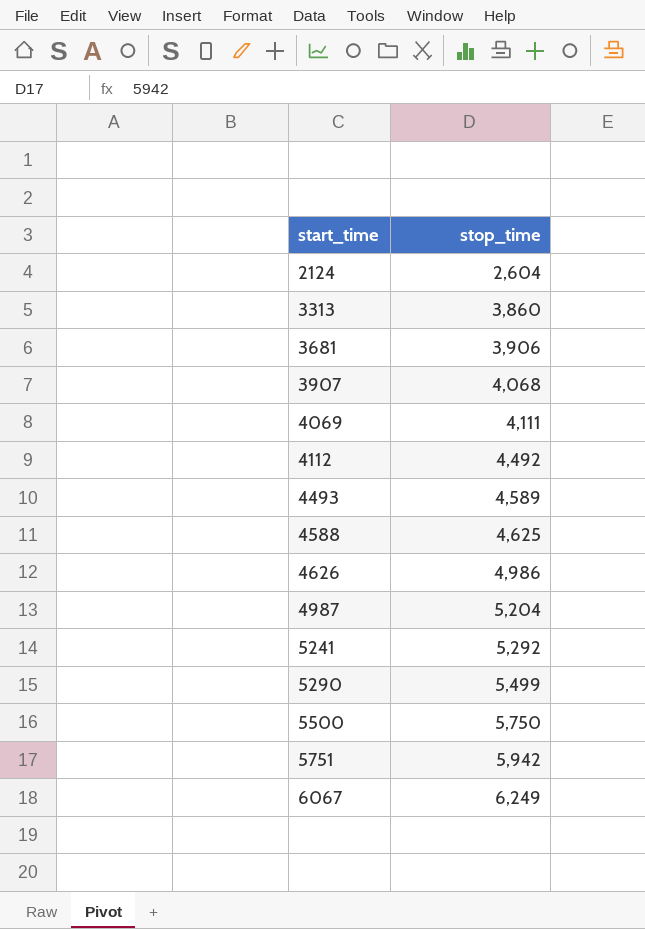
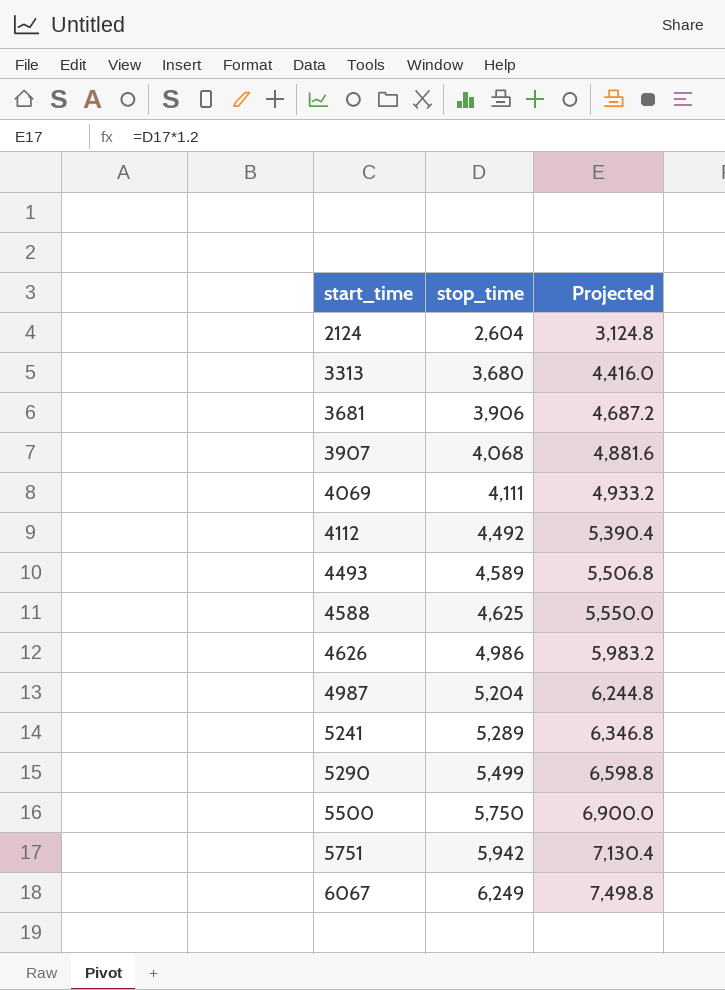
column Projected | formula: none -> [stop_time] * 1.2
3313 | stop_time: 3,860 -> 3,680
5241 | stop_time: 5,292 -> 5,289

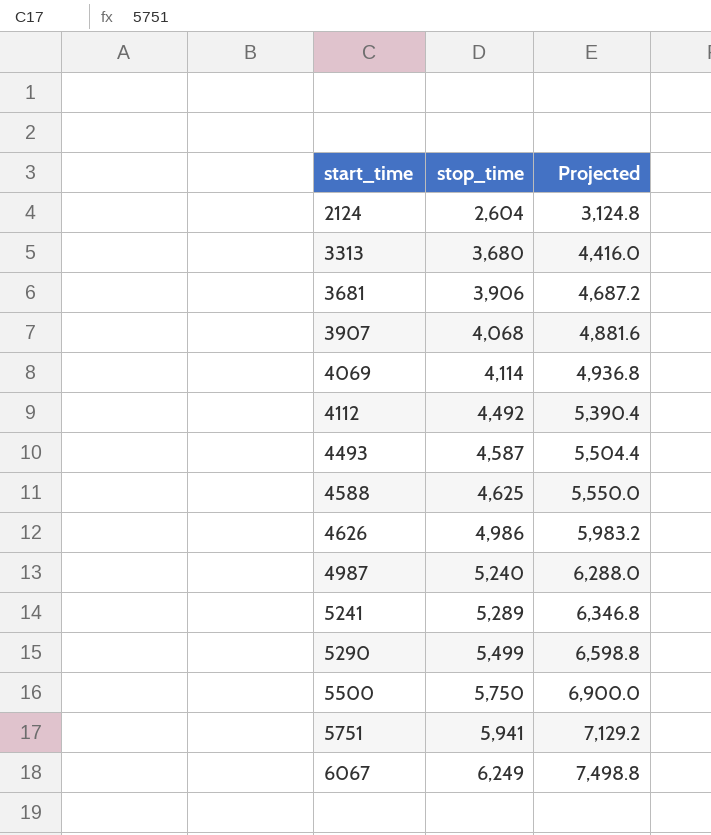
4069 | stop_time: 4,111 -> 4,114
4069 | Projected: 4,933.2 -> 4,936.8
4493 | stop_time: 4,589 -> 4,587
4493 | Projected: 5,506.8 -> 5,504.4
4987 | stop_time: 5,204 -> 5,240
4987 | Projected: 6,244.8 -> 6,288.0
5751 | stop_time: 5,942 -> 5,941
5751 | Projected: 7,130.4 -> 7,129.2

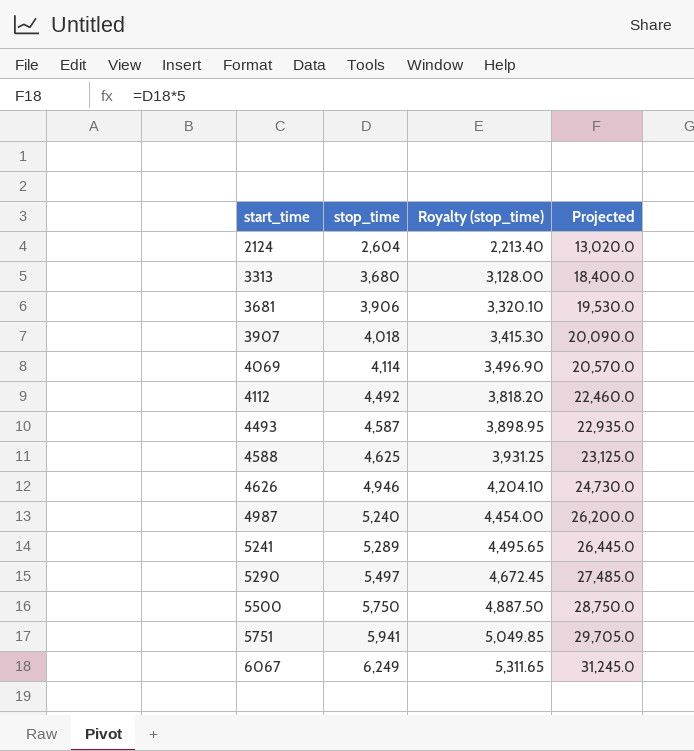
column Royalty (stop_time) | formula: none -> [stop_time] * 0.85
column Projected | formula: [stop_time] * 1.2 -> [stop_time] * 5
3907 | stop_time: 4,068 -> 4,018
4626 | stop_time: 4,986 -> 4,946
5290 | stop_time: 5,499 -> 5,497

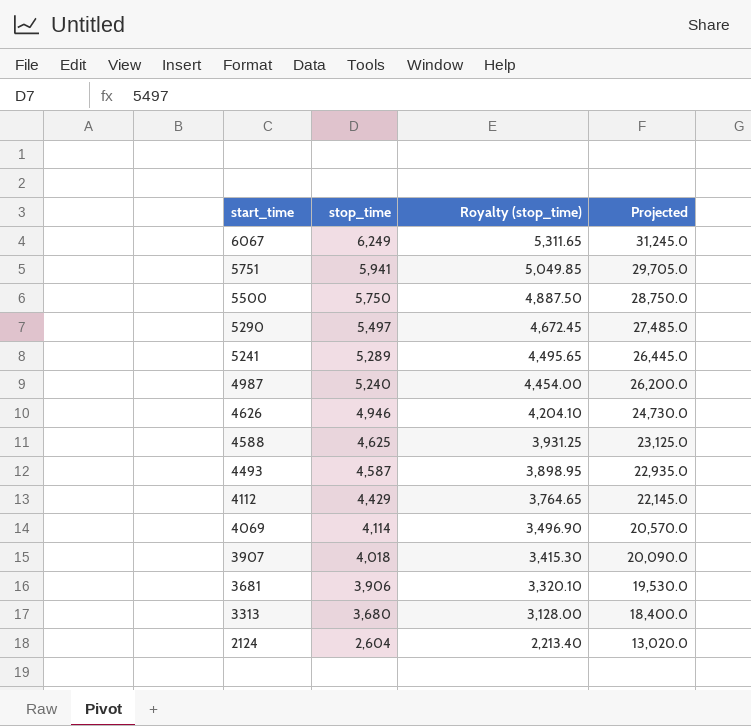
row order: start_time ascending -> start_time descending
4112 | stop_time: 4,492 -> 4,429
4112 | Royalty (stop_time): 3,818.20 -> 3,764.65
4112 | Projected: 22,460.0 -> 22,145.0

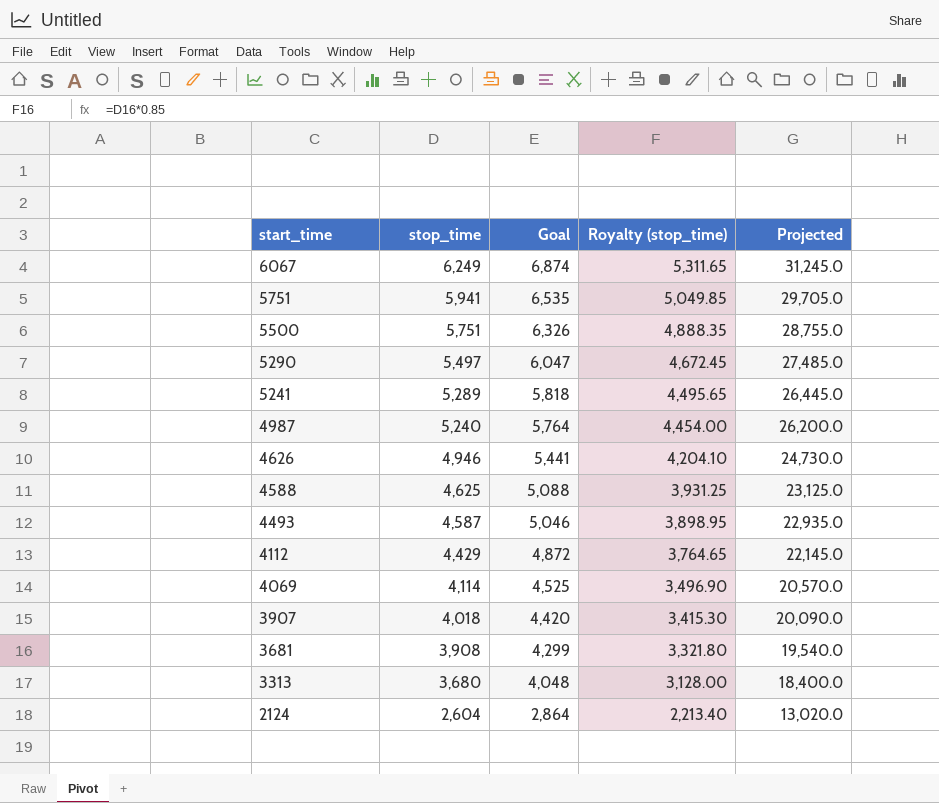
column Goal | formula: none -> [stop_time] * 1.1
5500 | stop_time: 5,750 -> 5,751
5500 | Royalty (stop_time): 4,887.50 -> 4,888.35
5500 | Projected: 28,750.0 -> 28,755.0
3681 | stop_time: 3,906 -> 3,908
3681 | Royalty (stop_time): 3,320.10 -> 3,321.80
3681 | Projected: 19,530.0 -> 19,540.0

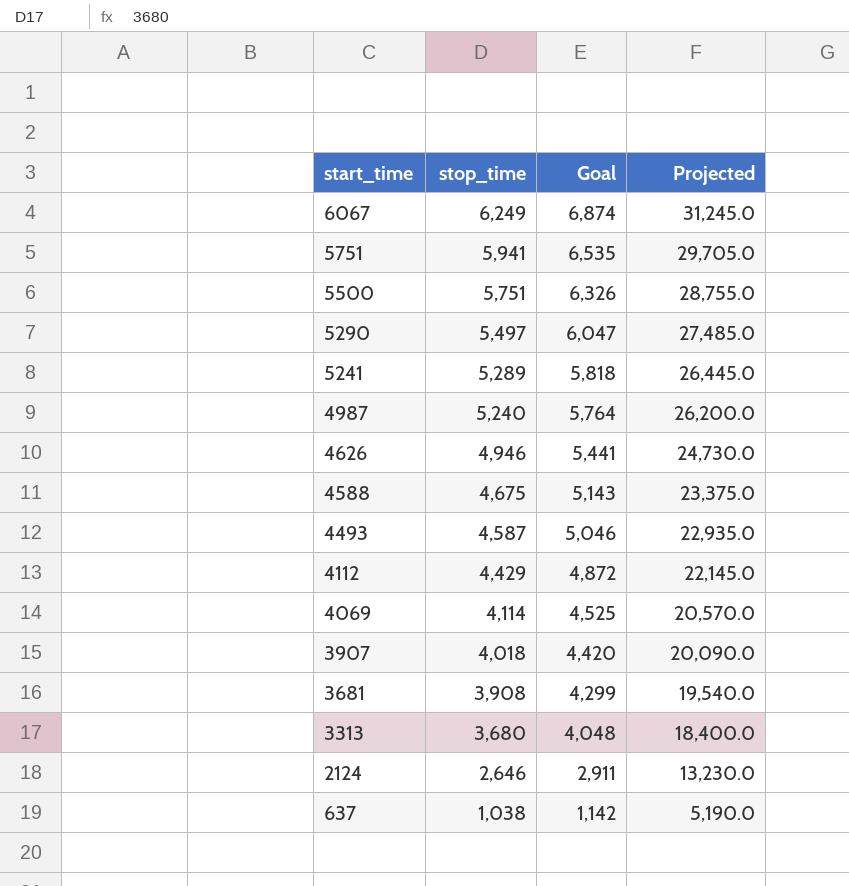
column Royalty (stop_time) | formula: [stop_time] * 0.85 -> none
4588 | stop_time: 4,625 -> 4,675
4588 | Goal: 5,088 -> 5,143
4588 | Projected: 23,125.0 -> 23,375.0
2124 | stop_time: 2,604 -> 2,646
2124 | Goal: 2,864 -> 2,911
2124 | Projected: 13,020.0 -> 13,230.0
row 637: none -> 1,038 | 1,142 | 5,190.0

